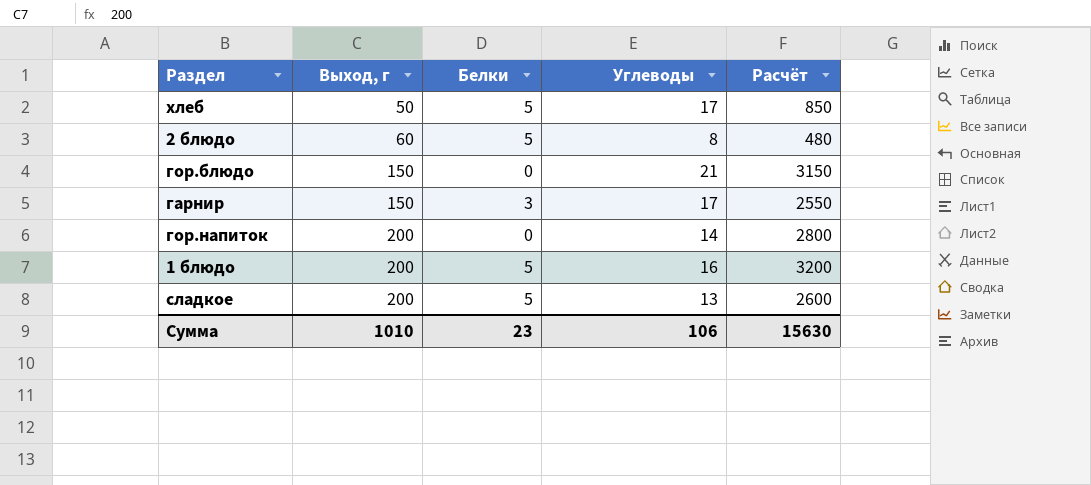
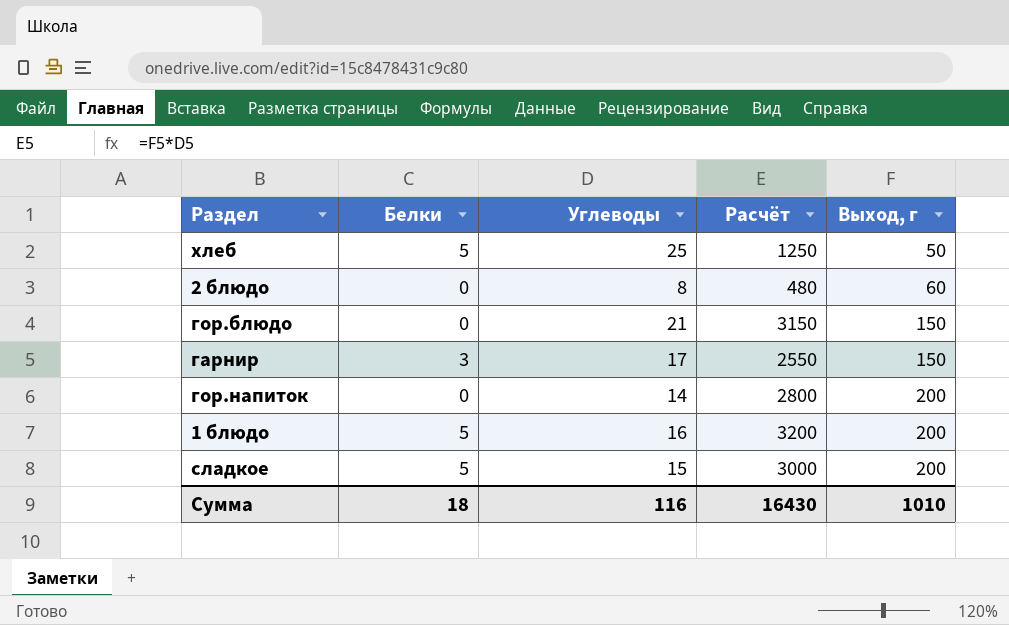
column Выход, г | position: 2 -> 5
хлеб | Углеводы: 17 -> 25
хлеб | Расчёт: 850 -> 1250
2 блюдо | Белки: 5 -> 0
сладкое | Углеводы: 13 -> 15
сладкое | Расчёт: 2600 -> 3000
Сумма | Белки: 23 -> 18
Сумма | Углеводы: 106 -> 116
Сумма | Расчёт: 15630 -> 16430

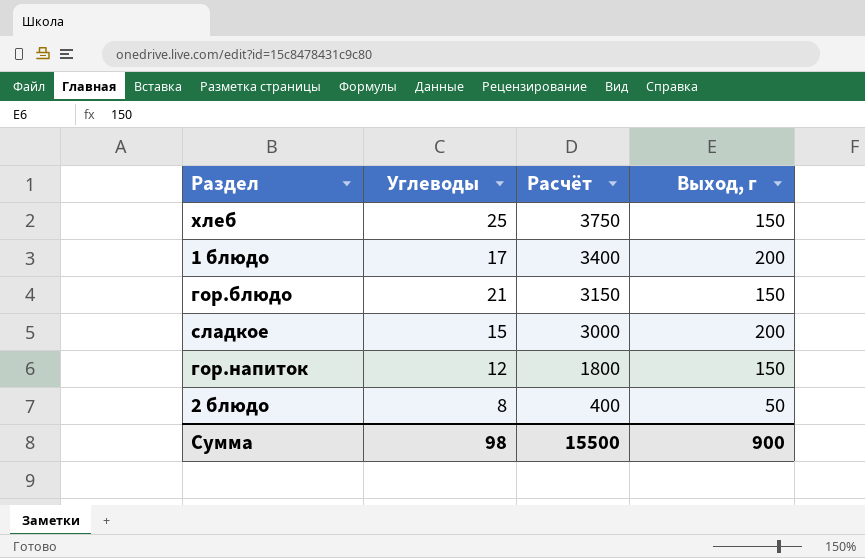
row order: Выход, г ascending -> Расчёт descending
column Белки | position: 2 -> none
row гарнир: 3 | 17 | 2550 | 150 -> none
хлеб | Расчёт: 1250 -> 3750
хлеб | Выход, г: 50 -> 150
1 блюдо | Углеводы: 16 -> 17
1 блюдо | Расчёт: 3200 -> 3400
гор.напиток | Углеводы: 14 -> 12
гор.напиток | Расчёт: 2800 -> 1800
гор.напиток | Выход, г: 200 -> 150
2 блюдо | Расчёт: 480 -> 400
2 блюдо | Выход, г: 60 -> 50
Сумма | Углеводы: 116 -> 98
Сумма | Расчёт: 16430 -> 15500
Сумма | Выход, г: 1010 -> 900

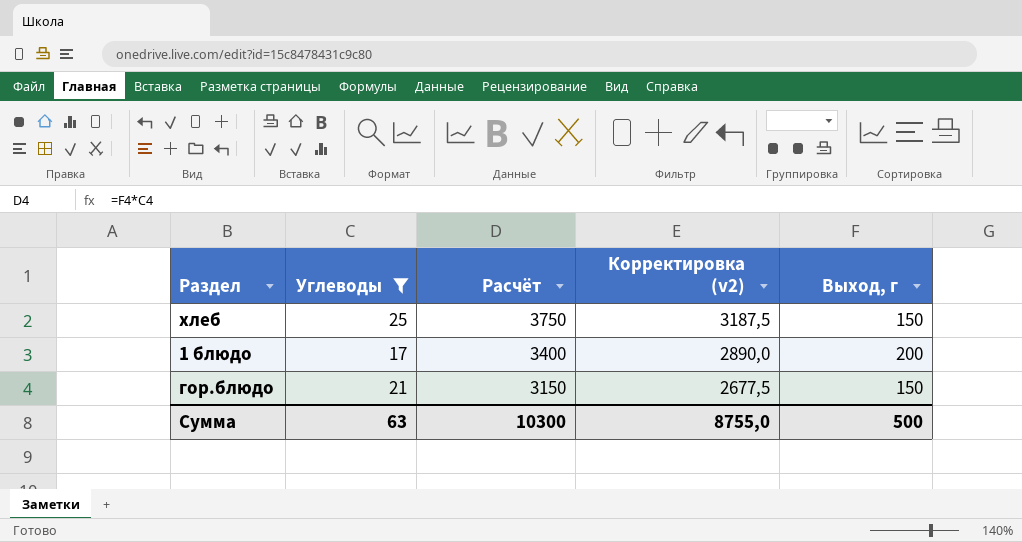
filter: none -> Углеводы >= 17
column Корректировка (v2) | formula: none -> [Расчёт] * 0,85
Сумма | Углеводы: 98 -> 63
Сумма | Расчёт: 15500 -> 10300
Сумма | Выход, г: 900 -> 500

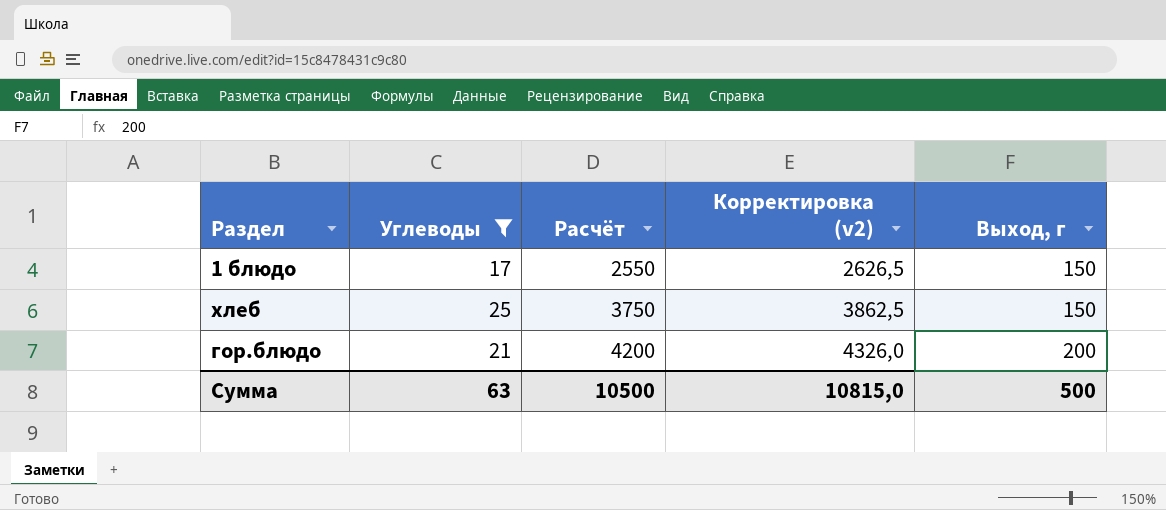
row order: Расчёт descending -> Расчёт ascending
column Корректировка (v2) | formula: [Расчёт] * 0,85 -> [Расчёт] * 1,03
1 блюдо | Расчёт: 3400 -> 2550
1 блюдо | Выход, г: 200 -> 150
гор.блюдо | Расчёт: 3150 -> 4200
гор.блюдо | Выход, г: 150 -> 200
Сумма | Расчёт: 10300 -> 10500
Сумма | Корректировка (v2): 8755,0 -> 10815,0

